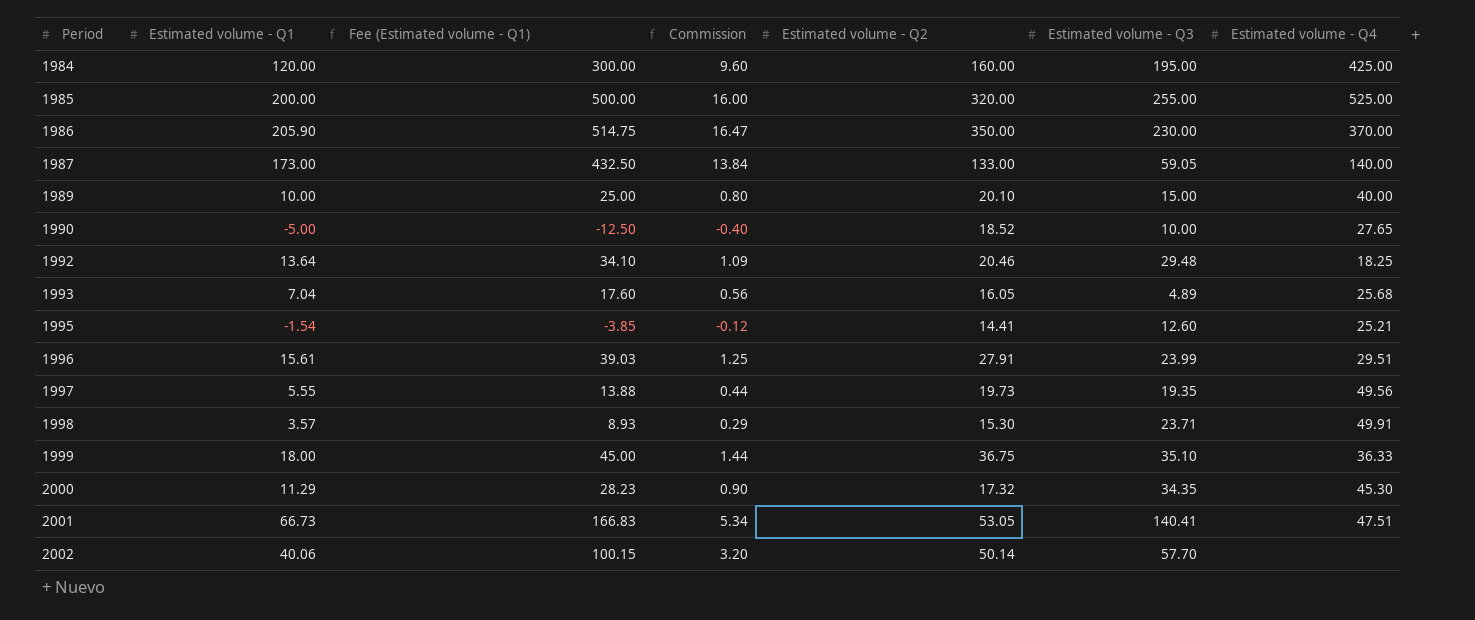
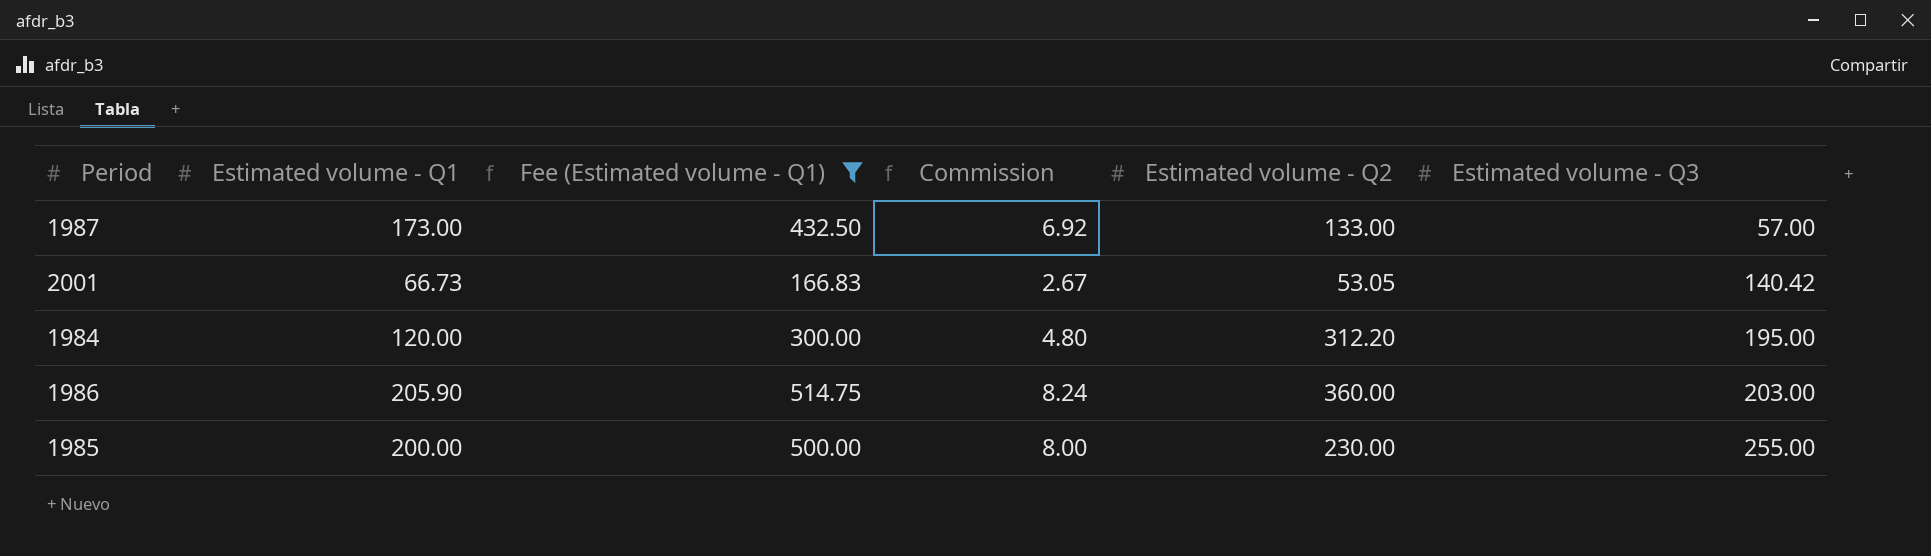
filter: none -> Fee (Estimated volume - Q1) >= 166.83
row order: Period ascending -> Estimated volume - Q3 ascending
column Estimated volume - Q4 | position: 7 -> none
column Commission | formula: [Estimated volume - Q1] * 0.08 -> [Estimated volume - Q1] * 0.04
1987 | Estimated volume - Q3: 59.05 -> 57.00
2001 | Estimated volume - Q3: 140.41 -> 140.42
1984 | Estimated volume - Q2: 160.00 -> 312.20
1986 | Estimated volume - Q2: 350.00 -> 360.00
1986 | Estimated volume - Q3: 230.00 -> 203.00
1985 | Estimated volume - Q2: 320.00 -> 230.00

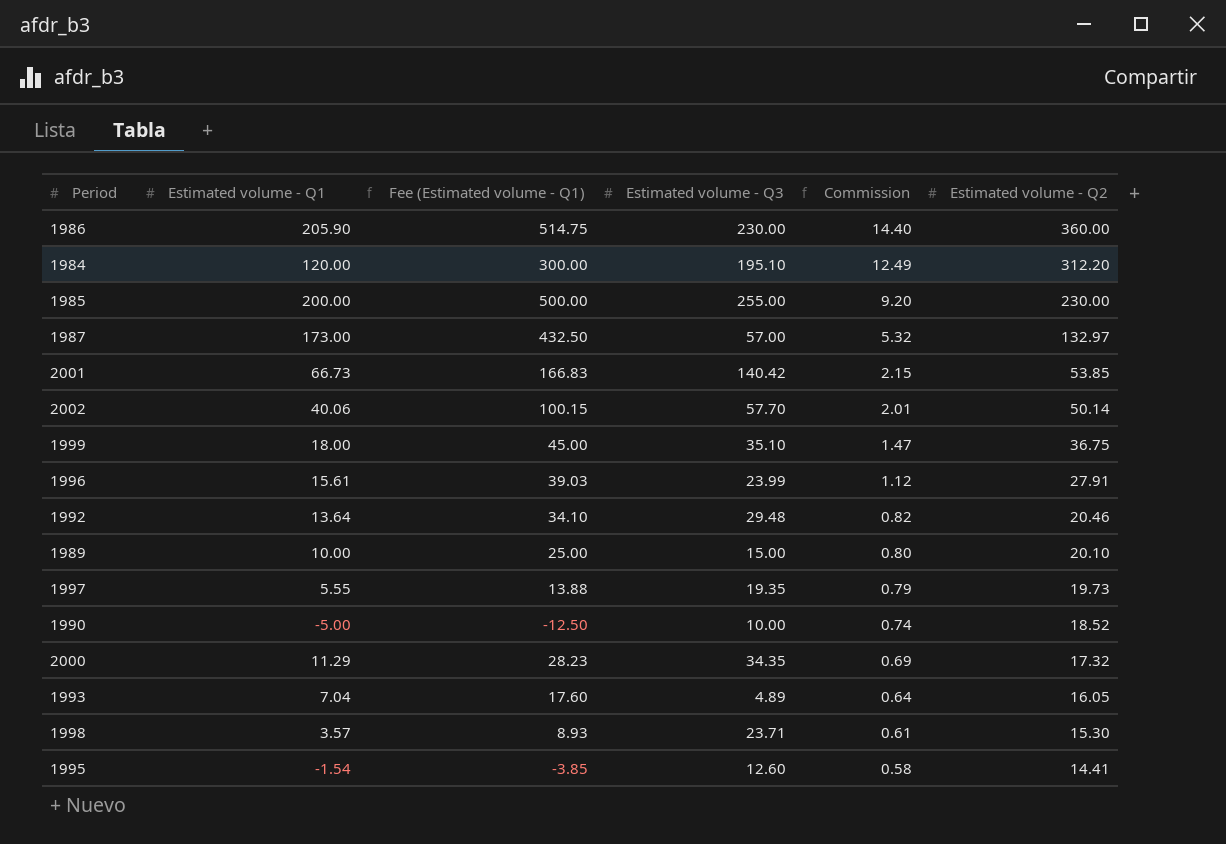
filter: Fee (Estimated volume - Q1) >= 166.83 -> none
row order: Estimated volume - Q3 ascending -> Commission descending
column Estimated volume - Q3 | position: 6 -> 4
column Commission | formula: [Estimated volume - Q1] * 0.04 -> [Estimated volume - Q2] * 0.04
1986 | Estimated volume - Q3: 203.00 -> 230.00
1984 | Estimated volume - Q3: 195.00 -> 195.10
1987 | Estimated volume - Q2: 133.00 -> 132.97
2001 | Estimated volume - Q2: 53.05 -> 53.85

